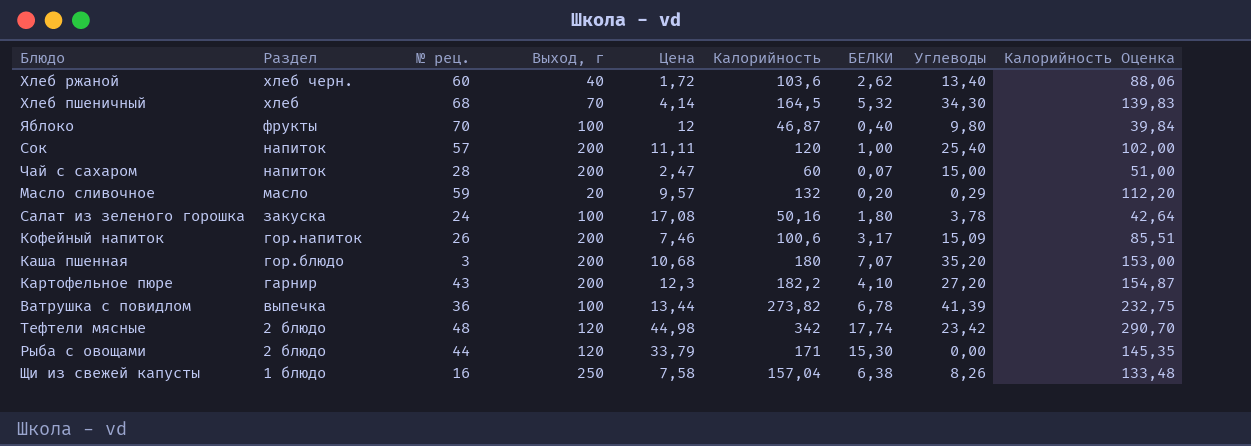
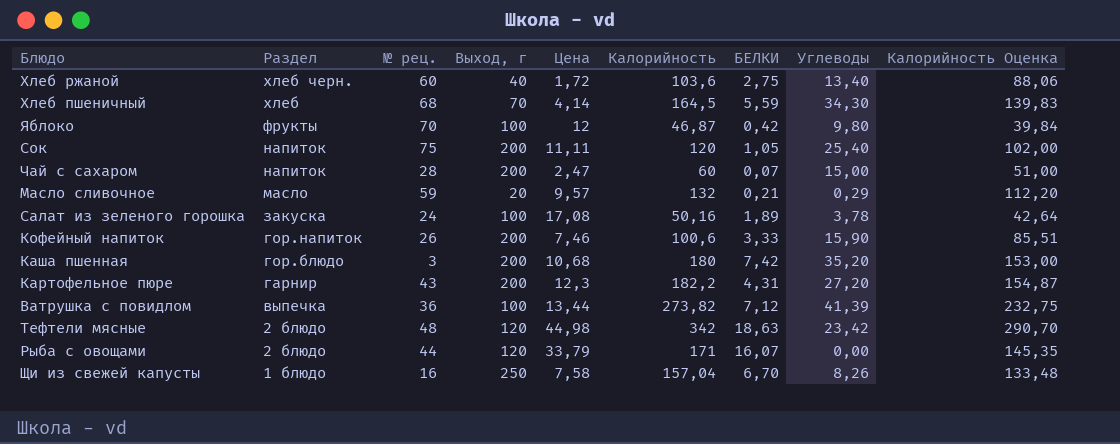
Хлеб ржаной | БЕЛКИ: 2,62 -> 2,75
Хлеб пшеничный | БЕЛКИ: 5,32 -> 5,59
Яблоко | БЕЛКИ: 0,40 -> 0,42
Сок | № рец.: 57 -> 75
Сок | БЕЛКИ: 1,00 -> 1,05
Масло сливочное | БЕЛКИ: 0,20 -> 0,21
Салат из зеленого горошка | БЕЛКИ: 1,80 -> 1,89
Кофейный напиток | БЕЛКИ: 3,17 -> 3,33
Кофейный напиток | Углеводы: 15,09 -> 15,90
Каша пшенная | БЕЛКИ: 7,07 -> 7,42
Картофельное пюре | БЕЛКИ: 4,10 -> 4,31
Ватрушка с повидлом | БЕЛКИ: 6,78 -> 7,12
Тефтели мясные | БЕЛКИ: 17,74 -> 18,63
Рыба с овощами | БЕЛКИ: 15,30 -> 16,07
Щи из свежей капусты | БЕЛКИ: 6,38 -> 6,70

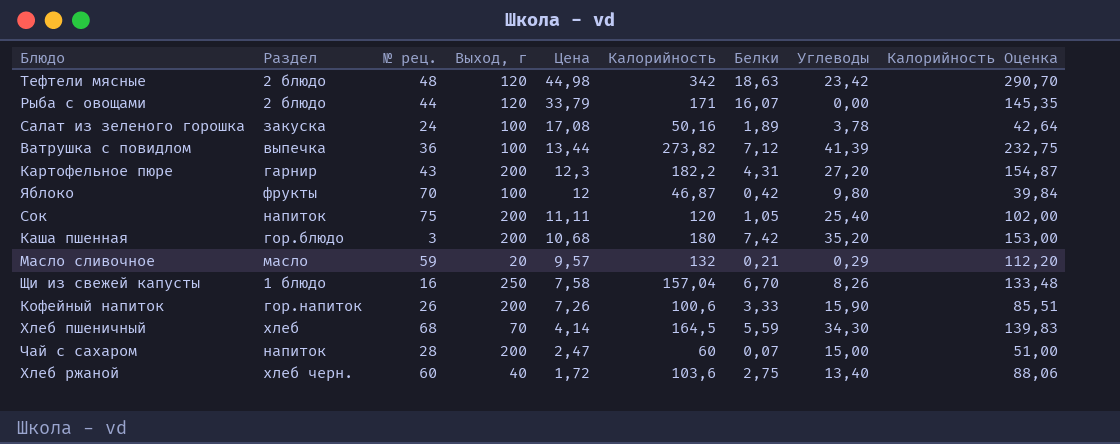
row order: Раздел descending -> Цена descending
column name: БЕЛКИ -> Белки
Кофейный напиток | Цена: 7,46 -> 7,26

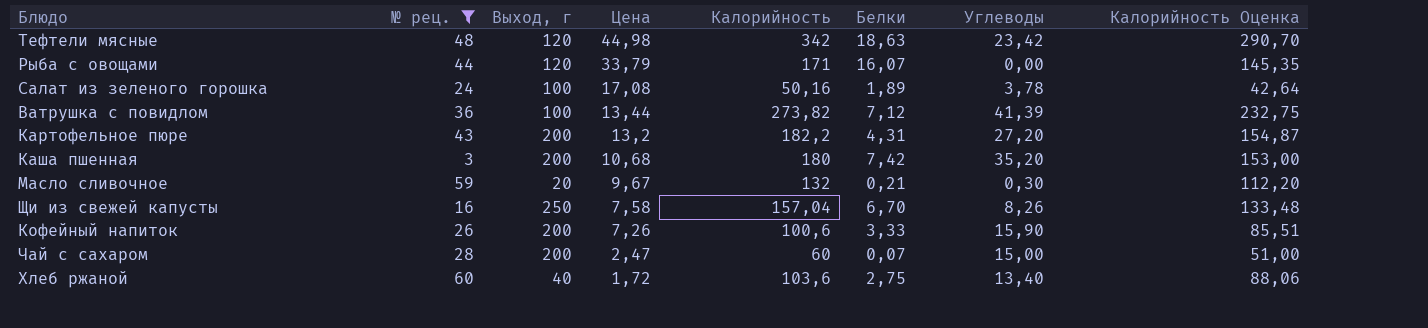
filter: none -> № рец. <= 60
column Раздел | position: 2 -> none
Картофельное пюре | Цена: 12,3 -> 13,2
Масло сливочное | Цена: 9,57 -> 9,67
Масло сливочное | Углеводы: 0,29 -> 0,30

